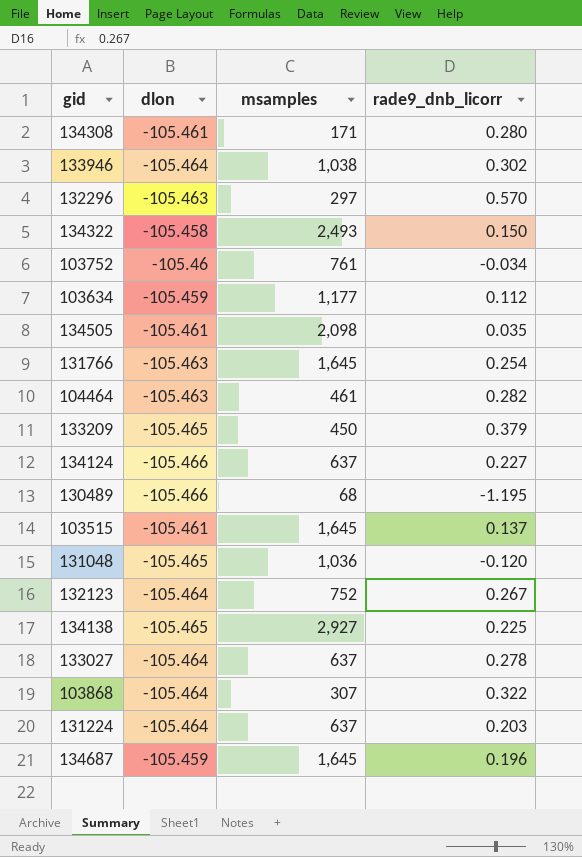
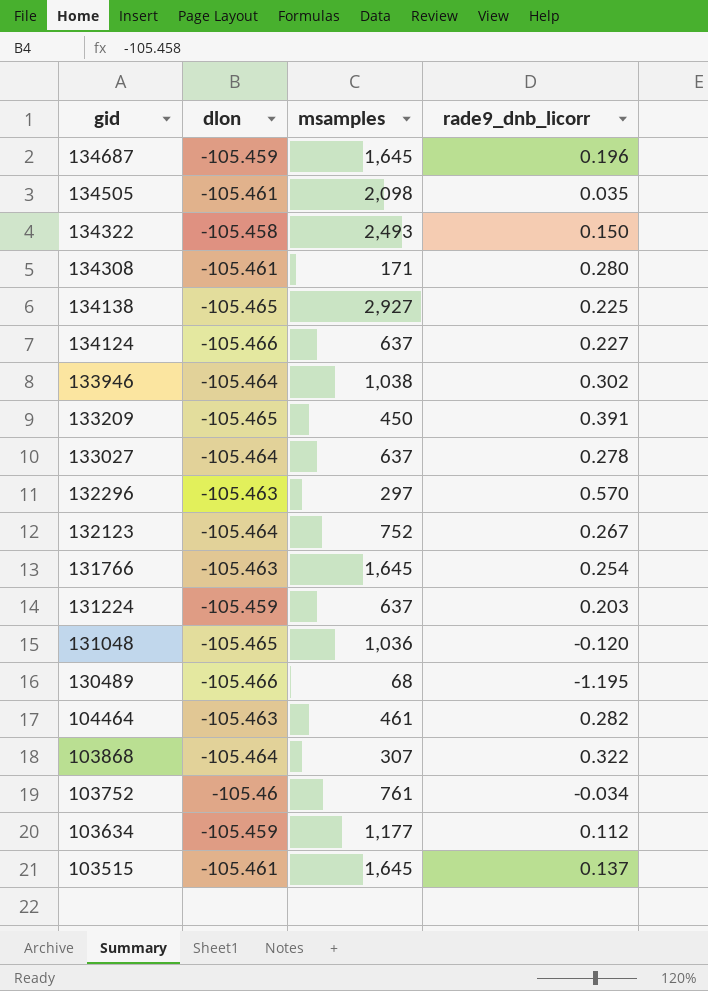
row order: none -> gid descending
133209 | rade9_dnb_licorr: 0.379 -> 0.391
131224 | dlon: -105.464 -> -105.459

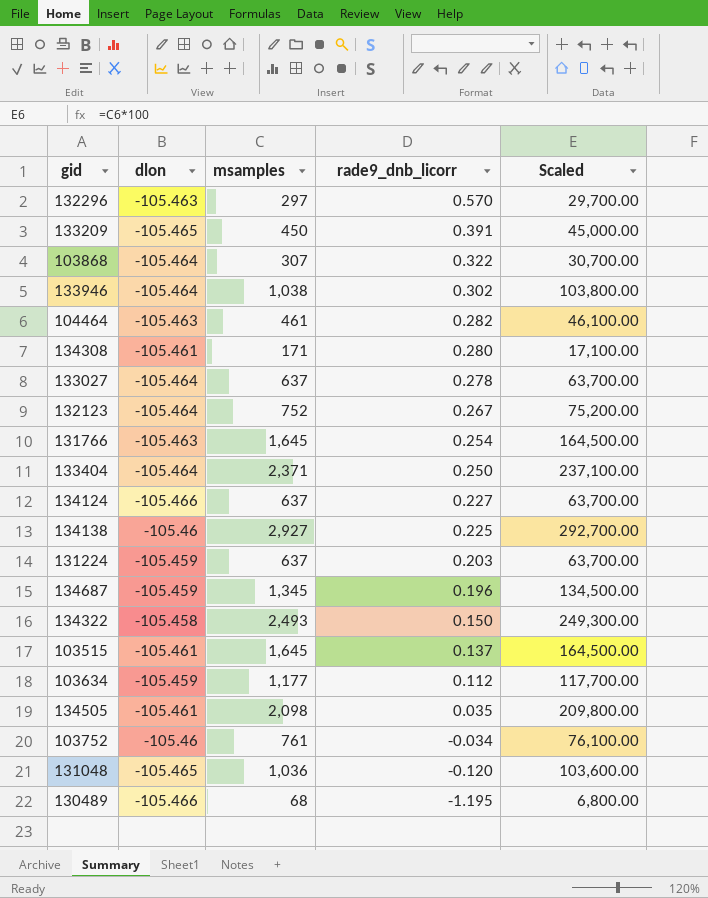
row order: gid descending -> rade9_dnb_licorr descending
column Scaled | formula: none -> [msamples] * 100
row 133404: none -> -105.464 | 2,371 | 0.250 | 237,100.00
134138 | dlon: -105.465 -> -105.46
134687 | msamples: 1,645 -> 1,345

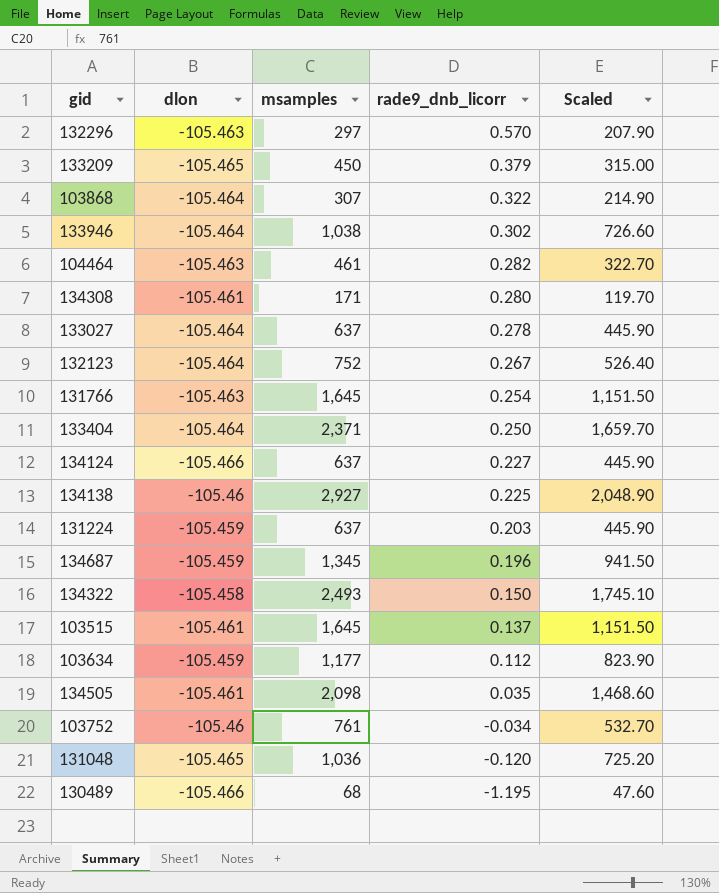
column Scaled | formula: [msamples] * 100 -> [msamples] * 0.7
133209 | rade9_dnb_licorr: 0.391 -> 0.379

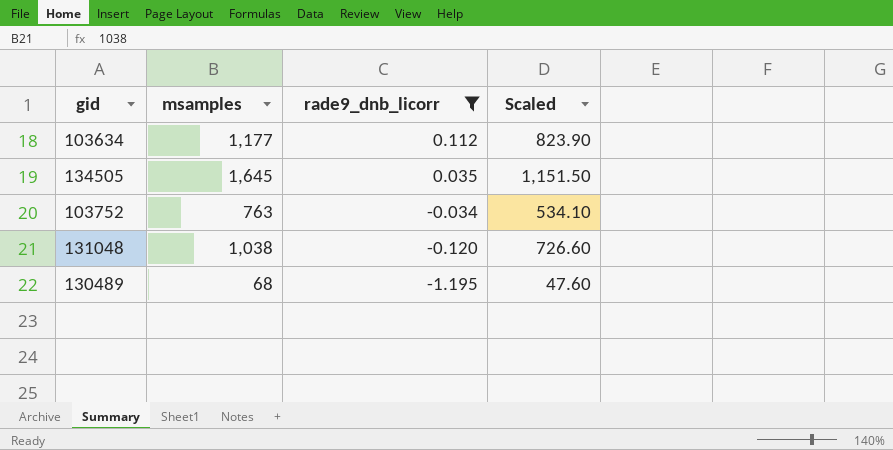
filter: none -> rade9_dnb_licorr <= 0.112
column dlon | position: 2 -> none
134505 | msamples: 2,098 -> 1,645
134505 | Scaled: 1,468.60 -> 1,151.50
103752 | msamples: 761 -> 763
103752 | Scaled: 532.70 -> 534.10
131048 | msamples: 1,036 -> 1,038
131048 | Scaled: 725.20 -> 726.60

